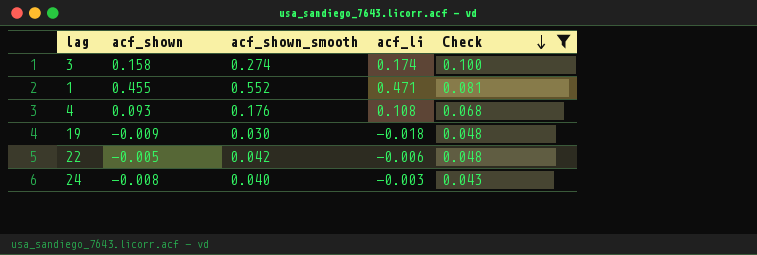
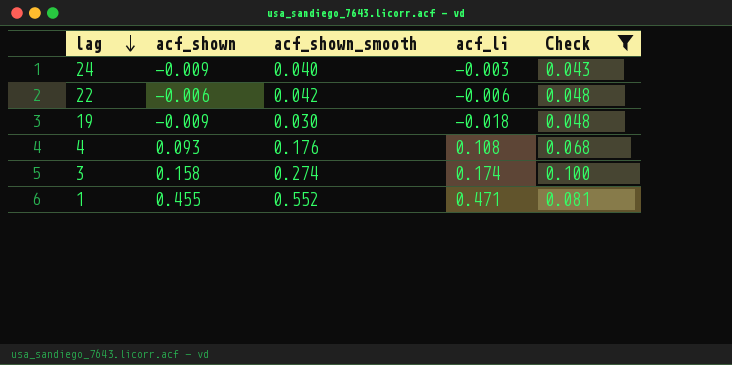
row order: Check descending -> lag descending
24 | acf_shown: -0.008 -> -0.009
22 | acf_shown: -0.005 -> -0.006

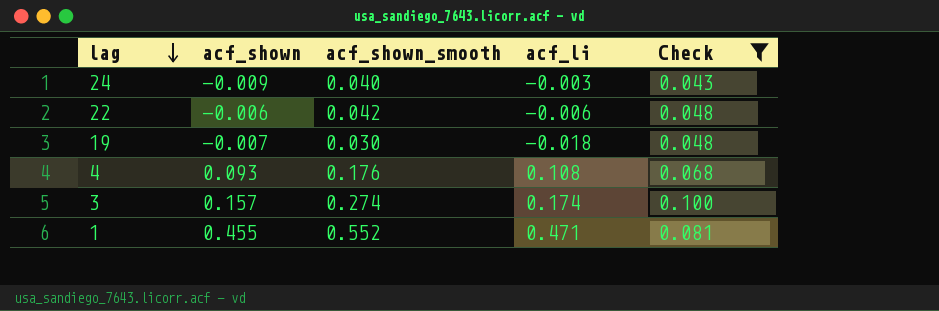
19 | acf_shown: -0.009 -> -0.007
3 | acf_shown: 0.158 -> 0.157

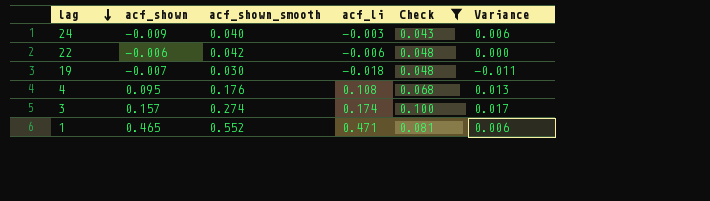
column Variance | formula: none -> [acf_li] - [acf_shown]
4 | acf_shown: 0.093 -> 0.095
1 | acf_shown: 0.455 -> 0.465

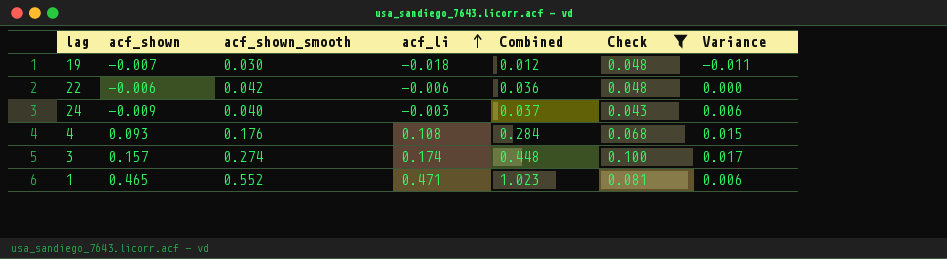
row order: lag descending -> acf_li ascending
column Combined | formula: none -> [acf_shown_smooth] + [acf_li]
4 | acf_shown: 0.095 -> 0.093
4 | Variance: 0.013 -> 0.015

